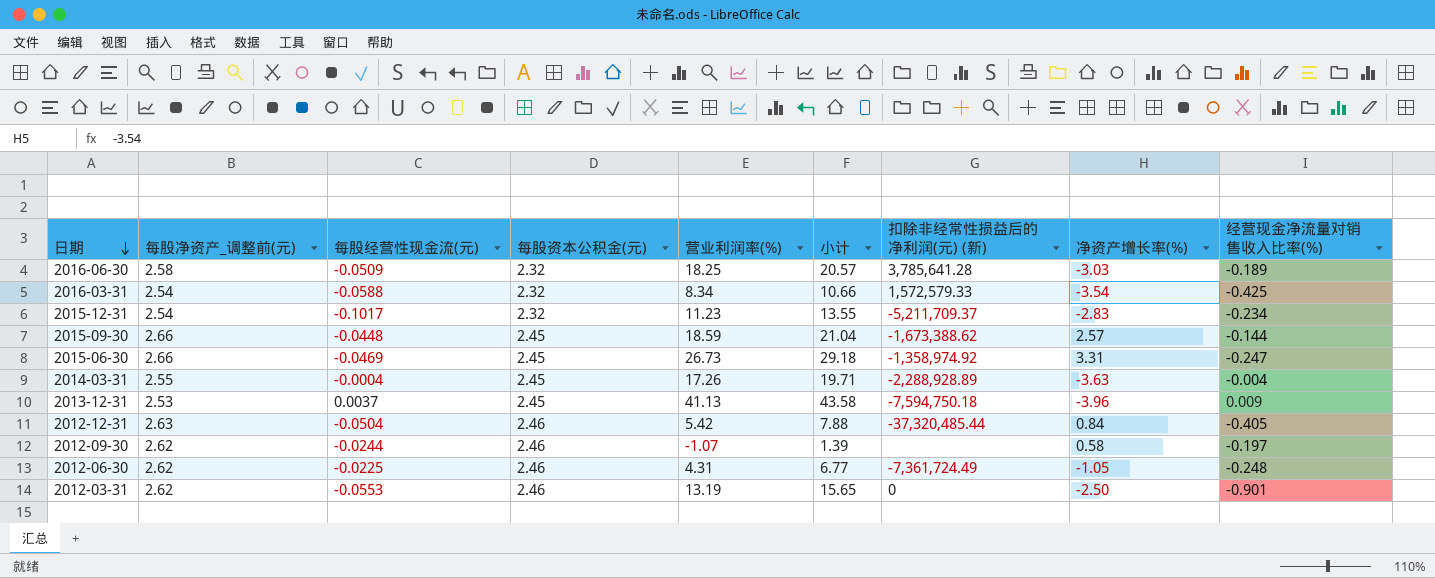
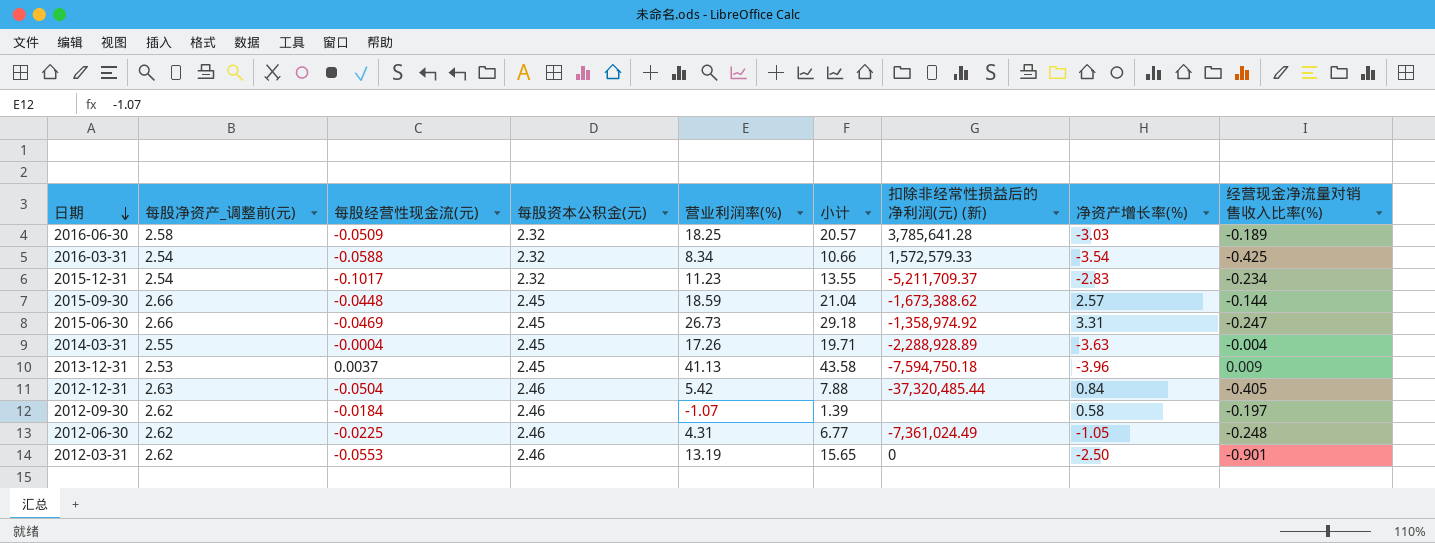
2012-09-30 | 每股经营性现金流(元): -0.0244 -> -0.0184
2012-06-30 | 扣除非经常性损益后的净利润(元) (新): -7,361,724.49 -> -7,361,024.49

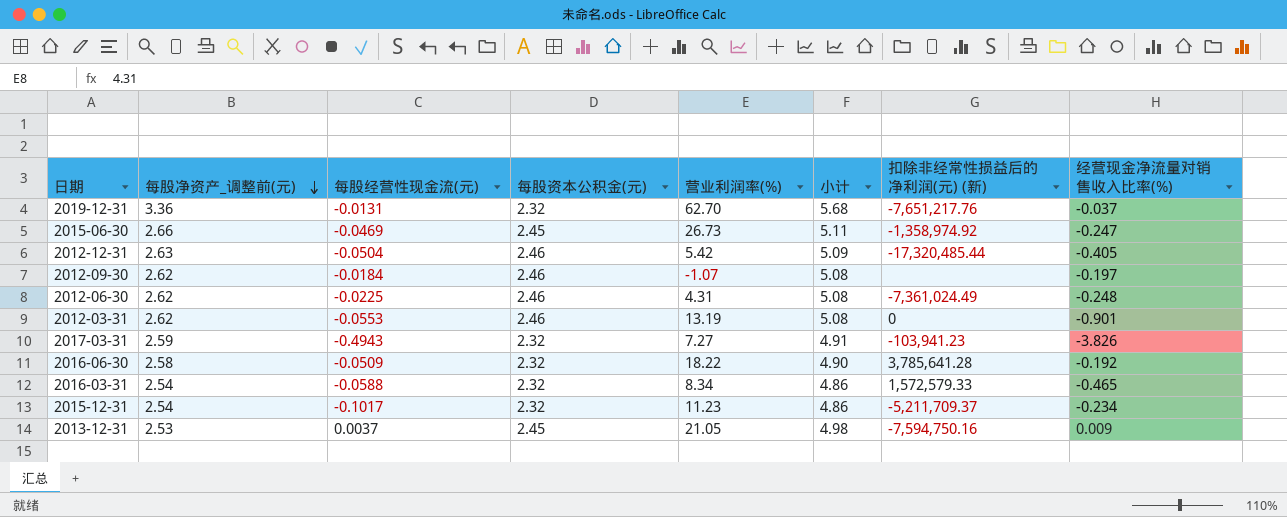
row order: 日期 descending -> 每股净资产_调整前(元) descending
column 净资产增长率(%) | position: 8 -> none
column 小计 | formula: [每股资本公积金(元)] + [营业利润率(%)] -> [每股净资产_调整前(元)] + [每股资本公积金(元)]
row 2015-09-30: 2.66 | -0.0448 | 2.45 | 18.59 | 21.04 | -1,673,388.62 | 2.57 | -0.144 -> none
row 2014-03-31: 2.55 | -0.0004 | 2.45 | 17.26 | 19.71 | -2,288,928.89 | -3.63 | -0.004 -> none
row 2019-12-31: none -> 3.36 | -0.0131 | 2.32 | 62.70 | 5.68 | -7,651,217.76 | -0.037
2012-12-31 | 扣除非经常性损益后的净利润(元) (新): -37,320,485.44 -> -17,320,485.44
row 2017-03-31: none -> 2.59 | -0.4943 | 2.32 | 7.27 | 4.91 | -103,941.23 | -3.826
2016-06-30 | 营业利润率(%): 18.25 -> 18.22
2016-06-30 | 经营现金净流量对销售收入比率(%): -0.189 -> -0.192
2016-03-31 | 经营现金净流量对销售收入比率(%): -0.425 -> -0.465
2013-12-31 | 营业利润率(%): 41.13 -> 21.05
2013-12-31 | 扣除非经常性损益后的净利润(元) (新): -7,594,750.18 -> -7,594,750.16

